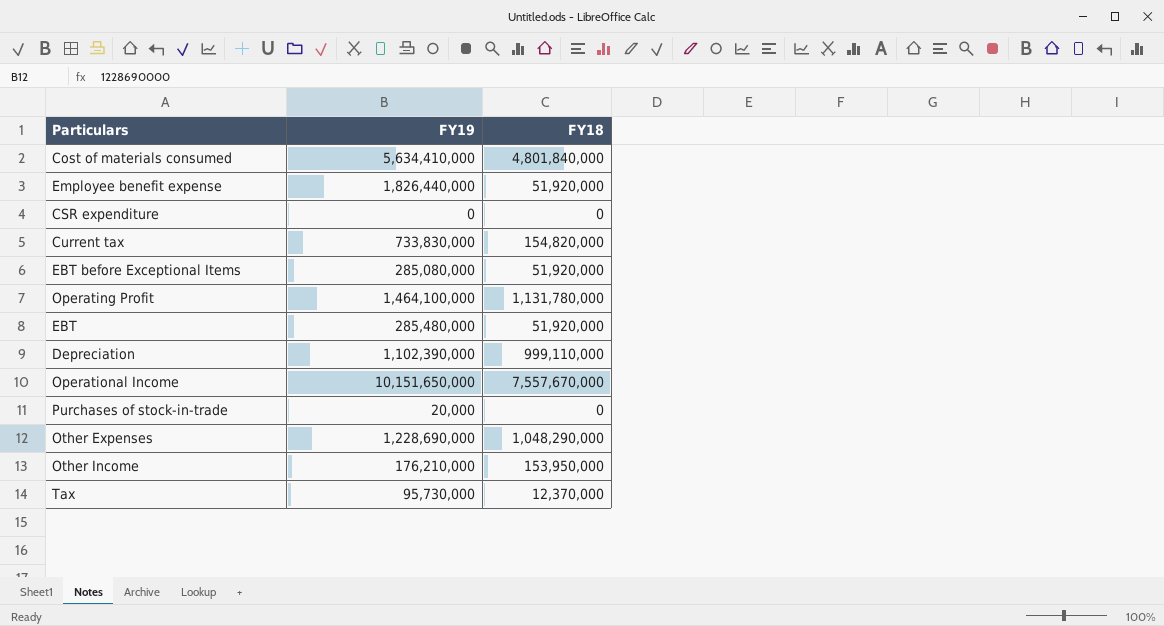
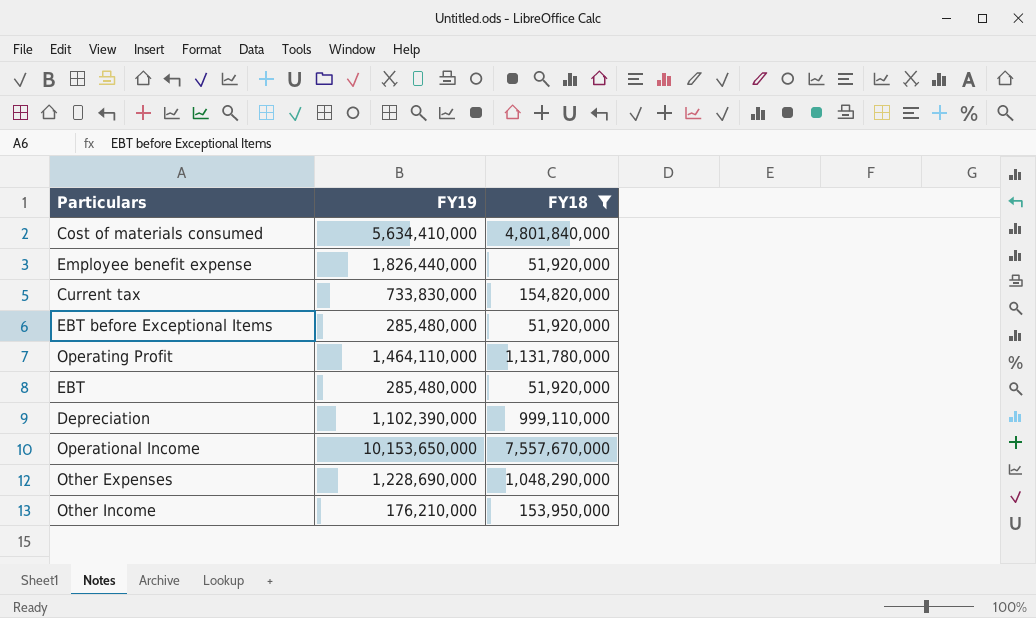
filter: none -> FY18 >= 51,920,000
EBT before Exceptional Items | FY19: 285,080,000 -> 285,480,000
Operating Profit | FY19: 1,464,100,000 -> 1,464,110,000
Operational Income | FY19: 10,151,650,000 -> 10,153,650,000

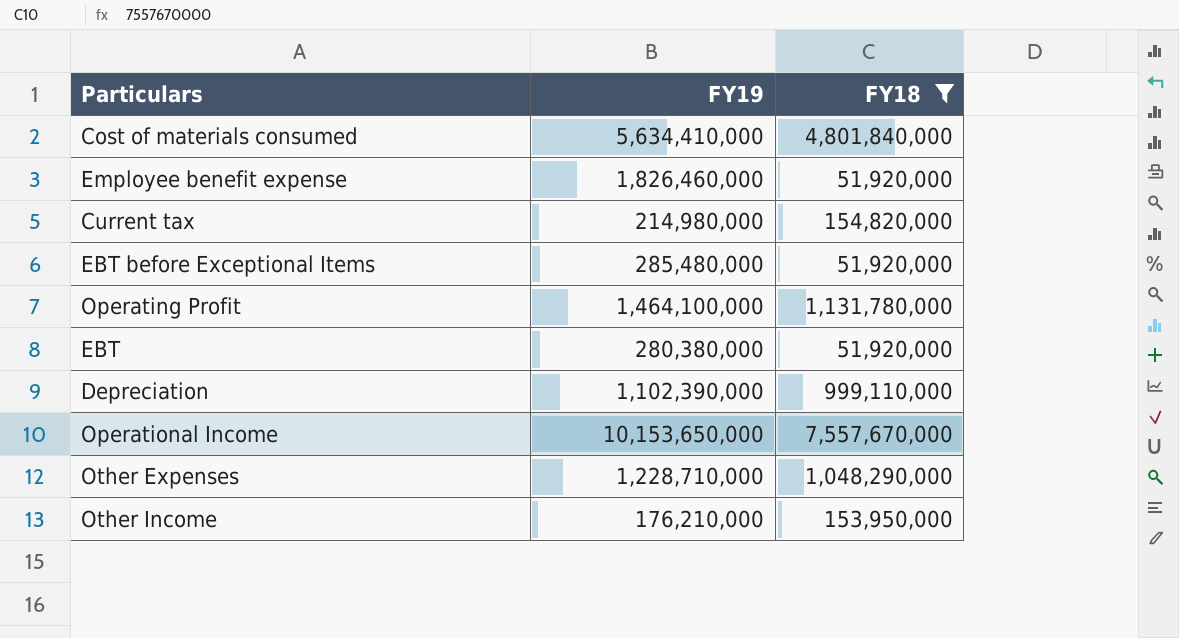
Employee benefit expense | FY19: 1,826,440,000 -> 1,826,460,000
Current tax | FY19: 733,830,000 -> 214,980,000
Operating Profit | FY19: 1,464,110,000 -> 1,464,100,000
EBT | FY19: 285,480,000 -> 280,380,000
Other Expenses | FY19: 1,228,690,000 -> 1,228,710,000

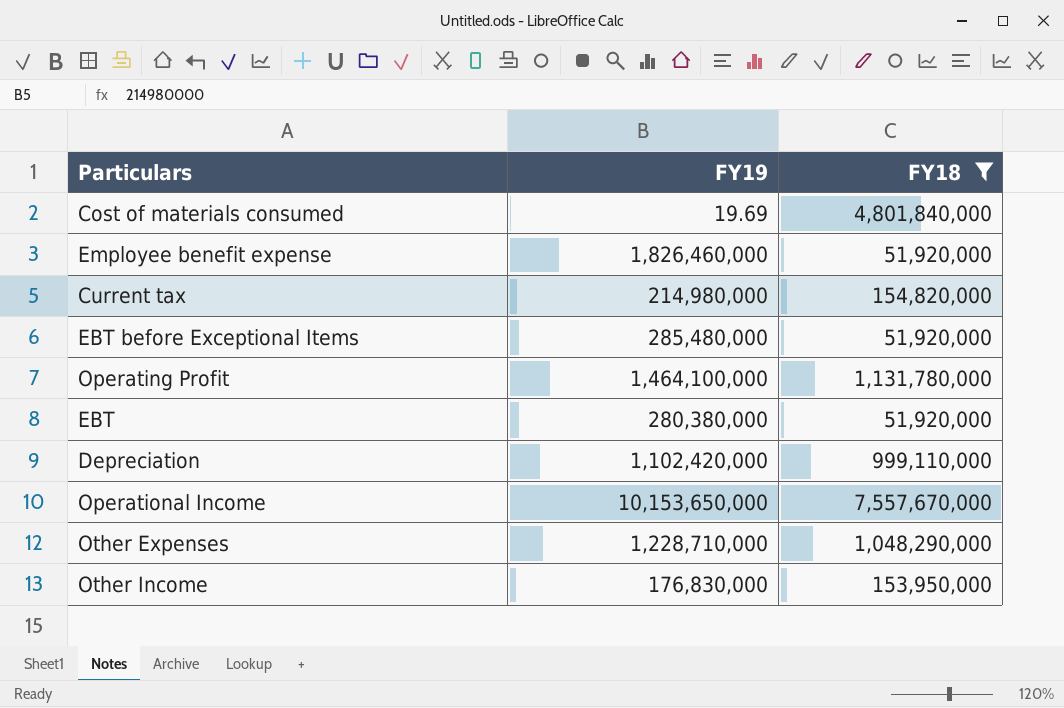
Cost of materials consumed | FY19: 5,634,410,000 -> 19.69
Depreciation | FY19: 1,102,390,000 -> 1,102,420,000
Other Income | FY19: 176,210,000 -> 176,830,000

